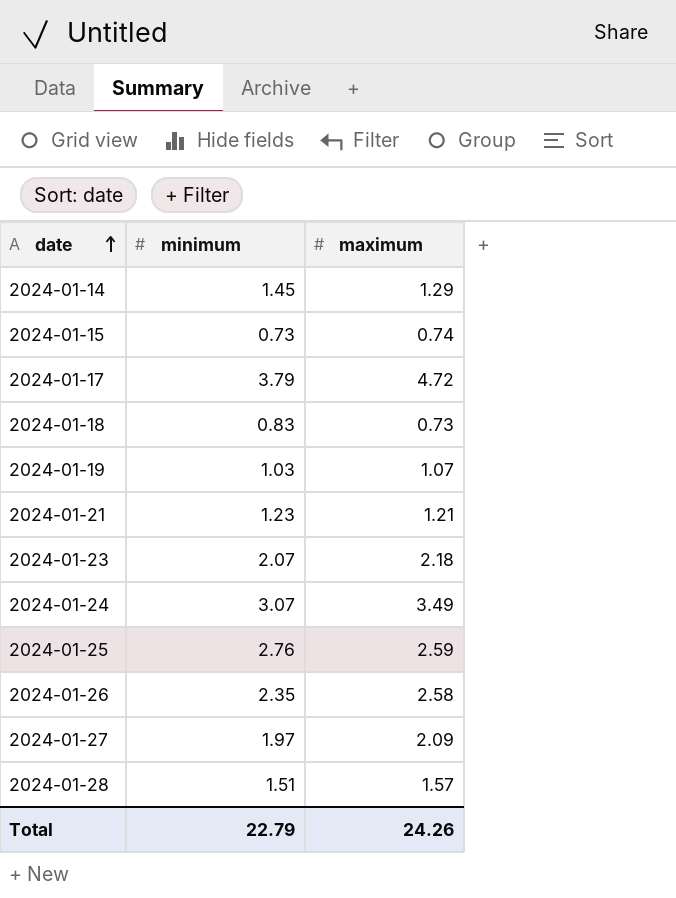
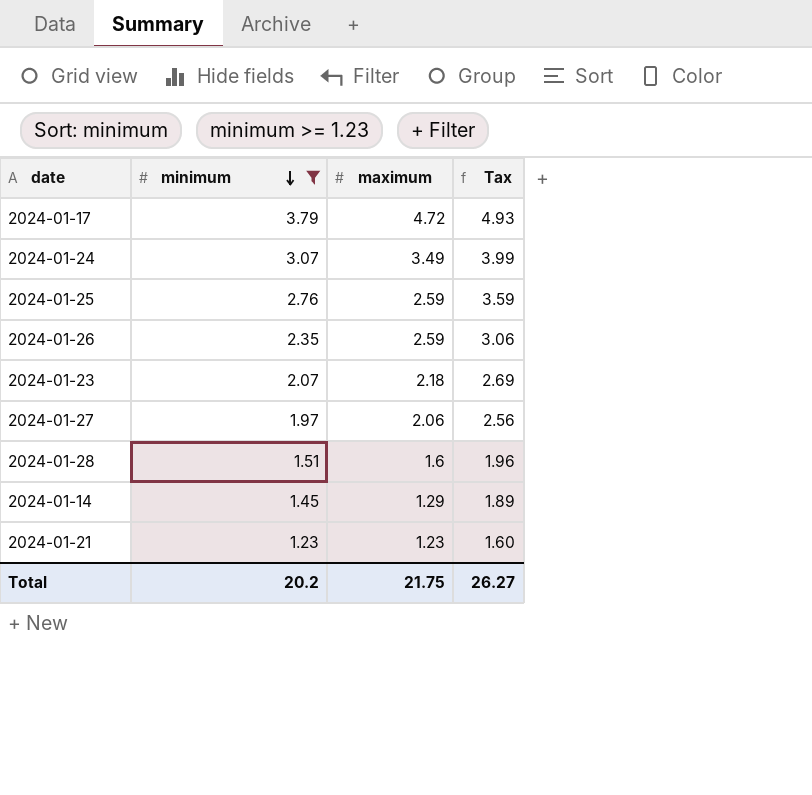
filter: none -> minimum >= 1.23
row order: date ascending -> minimum descending
column Tax | formula: none -> [minimum] * 1.3
2024-01-26 | maximum: 2.58 -> 2.59
2024-01-27 | maximum: 2.09 -> 2.06
2024-01-28 | maximum: 1.57 -> 1.6
2024-01-21 | maximum: 1.21 -> 1.23
Total | minimum: 22.79 -> 20.2
Total | maximum: 24.26 -> 21.75

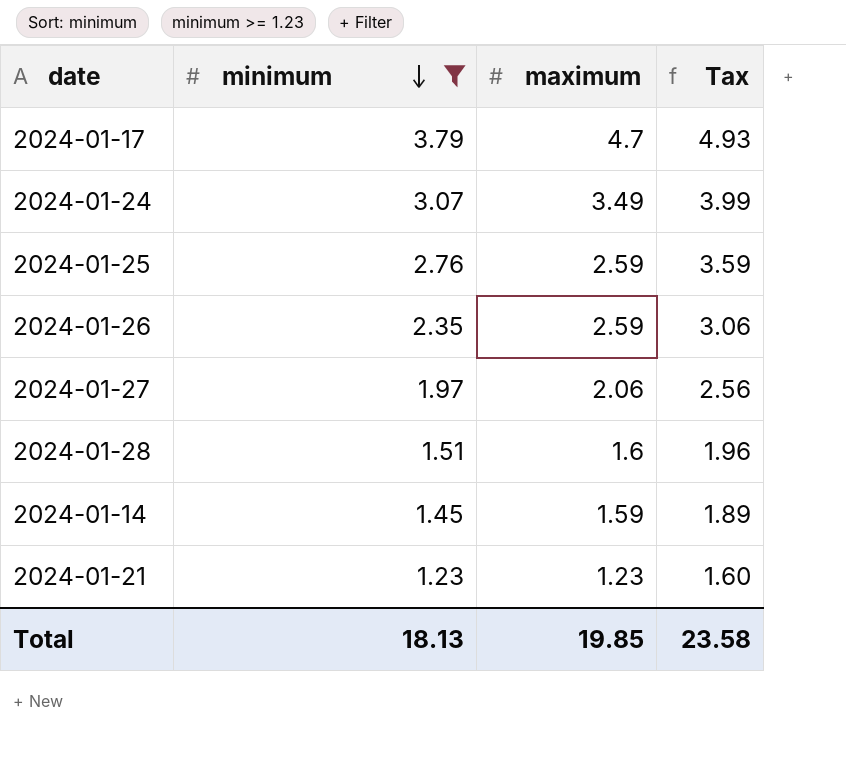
row 2024-01-23: 2.07 | 2.18 | 2.69 -> none
2024-01-17 | maximum: 4.72 -> 4.7
2024-01-14 | maximum: 1.29 -> 1.59
Total | minimum: 20.2 -> 18.13
Total | maximum: 21.75 -> 19.85
Total | Tax: 26.27 -> 23.58

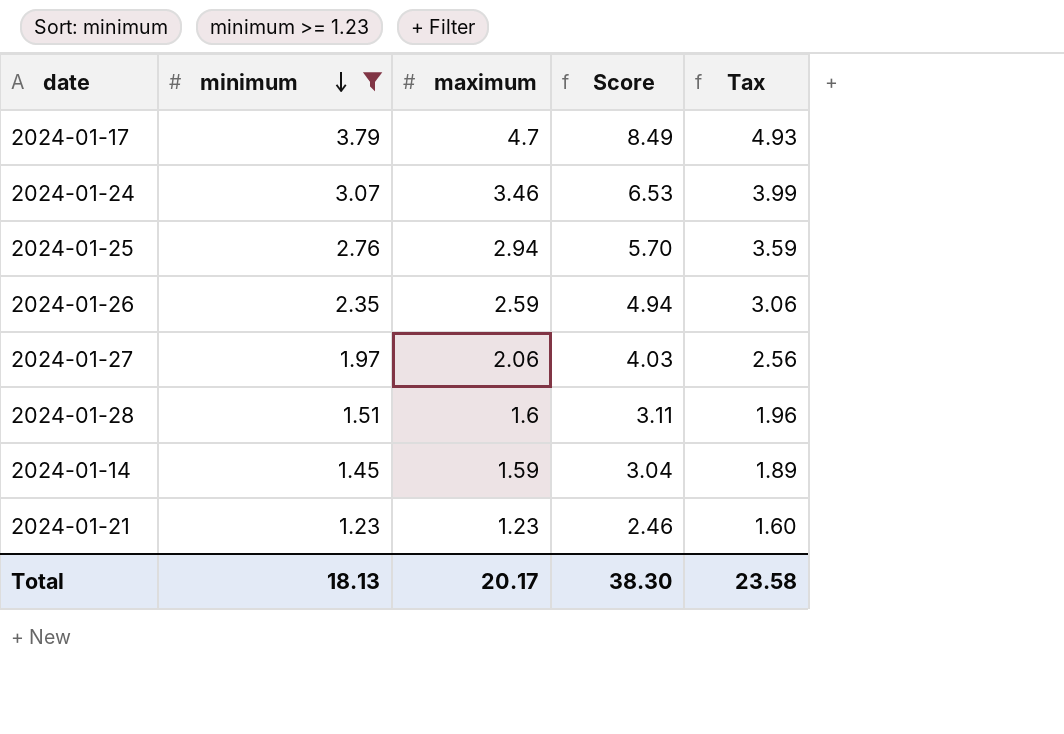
column Score | formula: none -> [minimum] + [maximum]
2024-01-24 | maximum: 3.49 -> 3.46
2024-01-25 | maximum: 2.59 -> 2.94
Total | maximum: 19.85 -> 20.17

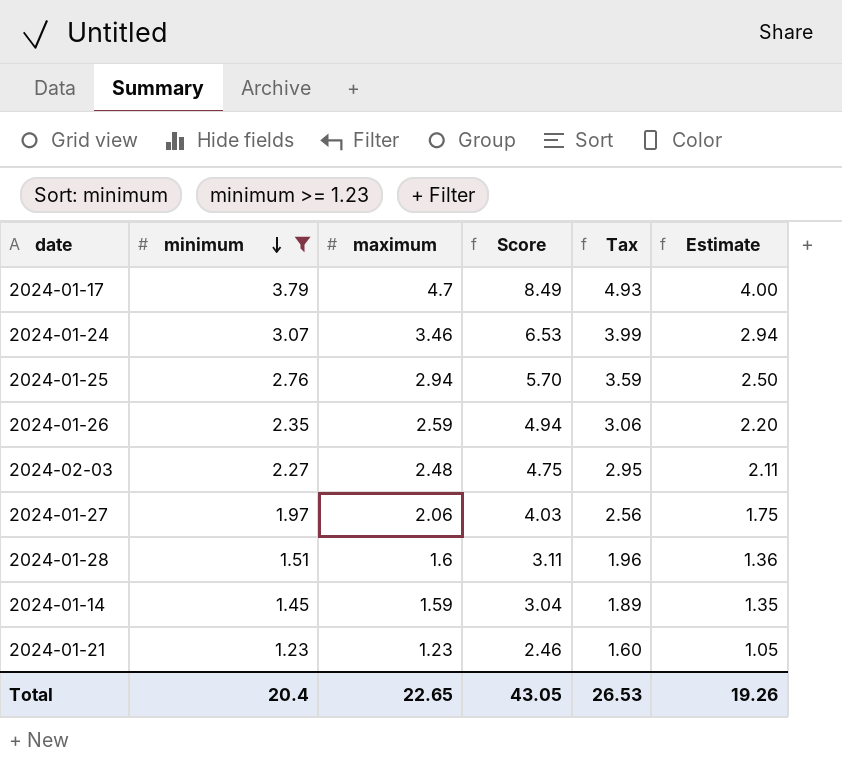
column Estimate | formula: none -> [maximum] * 0.85
row 2024-02-03: none -> 2.27 | 2.48 | 4.75 | 2.95 | 2.11
Total | minimum: 18.13 -> 20.4
Total | maximum: 20.17 -> 22.65
Total | Score: 38.30 -> 43.05
Total | Tax: 23.58 -> 26.53

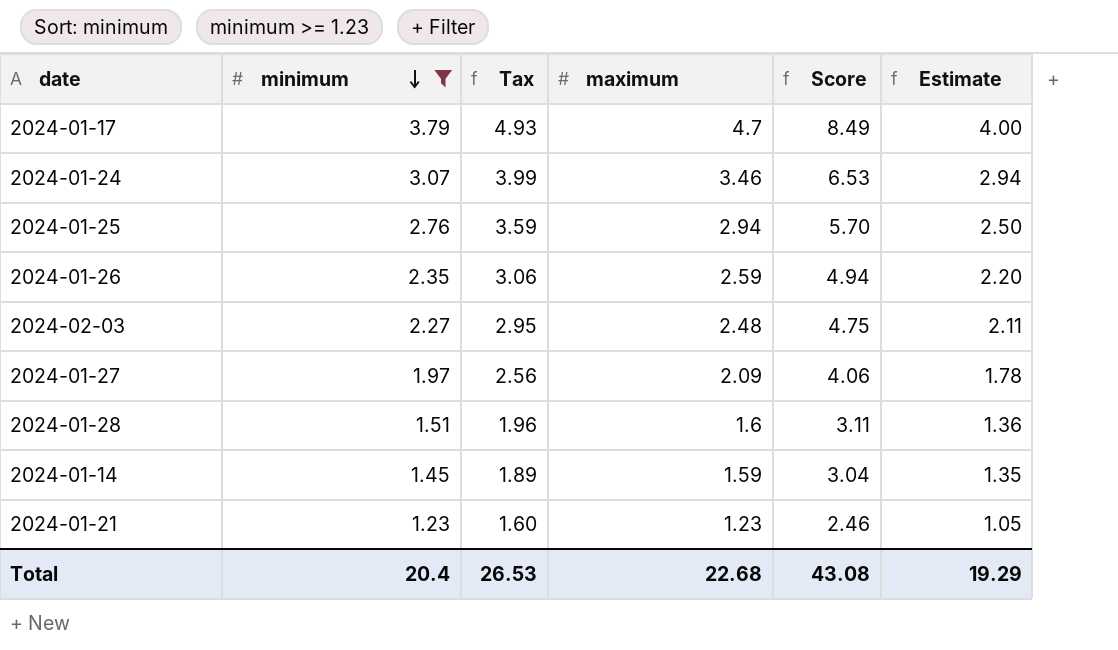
column Tax | position: 5 -> 3
2024-01-27 | maximum: 2.06 -> 2.09
2024-01-27 | Score: 4.03 -> 4.06
2024-01-27 | Estimate: 1.75 -> 1.78
Total | maximum: 22.65 -> 22.68
Total | Score: 43.05 -> 43.08
Total | Estimate: 19.26 -> 19.29

